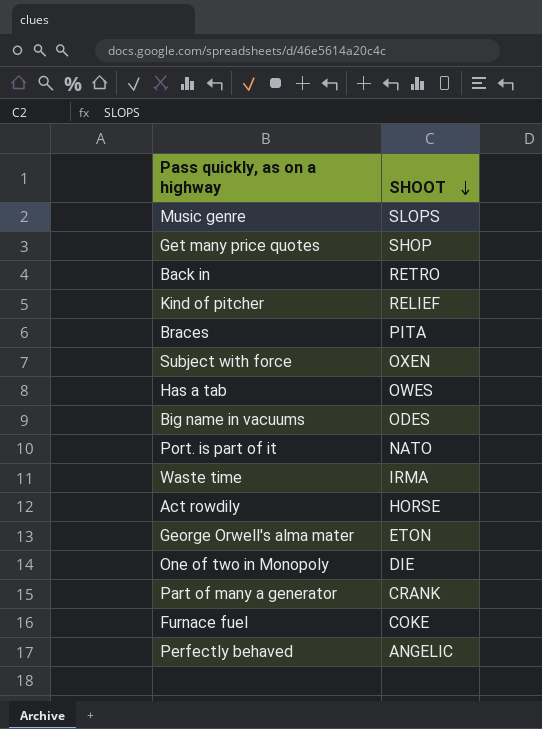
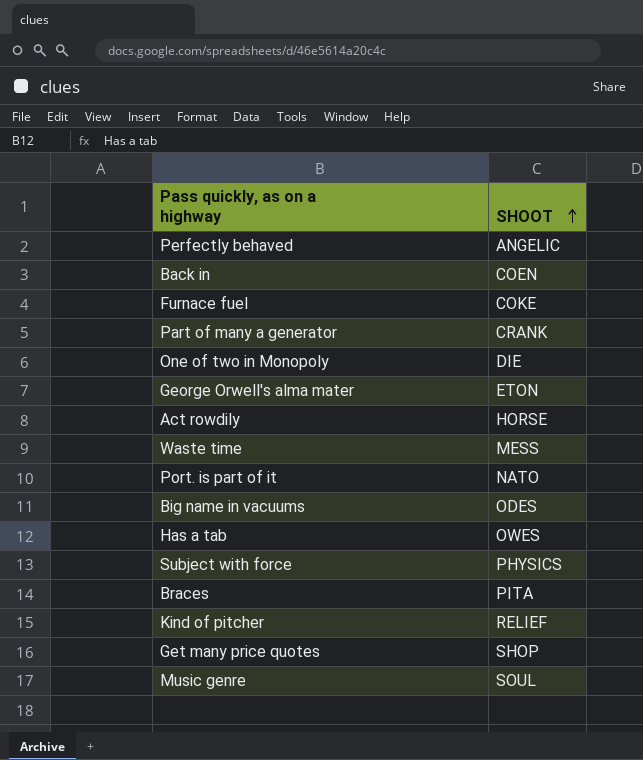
row order: SHOOT descending -> SHOOT ascending
Back in | SHOOT: RETRO -> COEN
Waste time | SHOOT: IRMA -> MESS
Subject with force | SHOOT: OXEN -> PHYSICS
Music genre | SHOOT: SLOPS -> SOUL

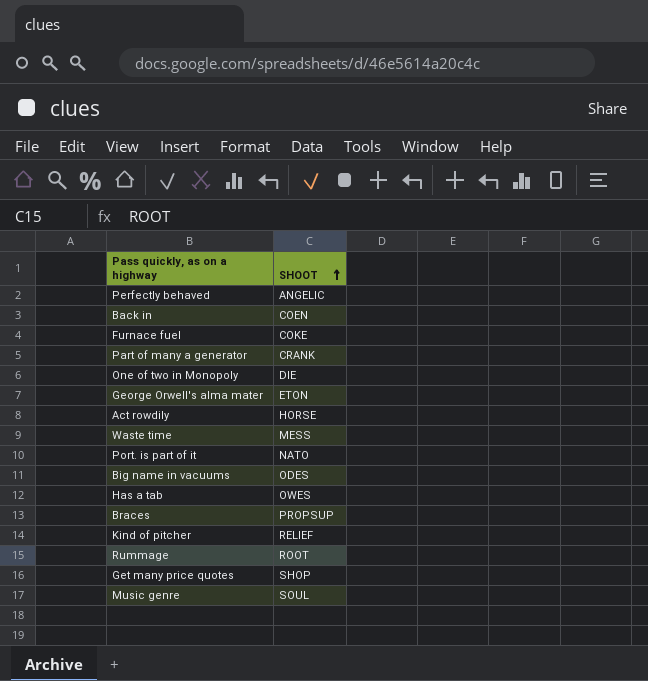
row Subject with force: PHYSICS -> none
Braces | SHOOT: PITA -> PROPSUP
row Rummage: none -> ROOT

